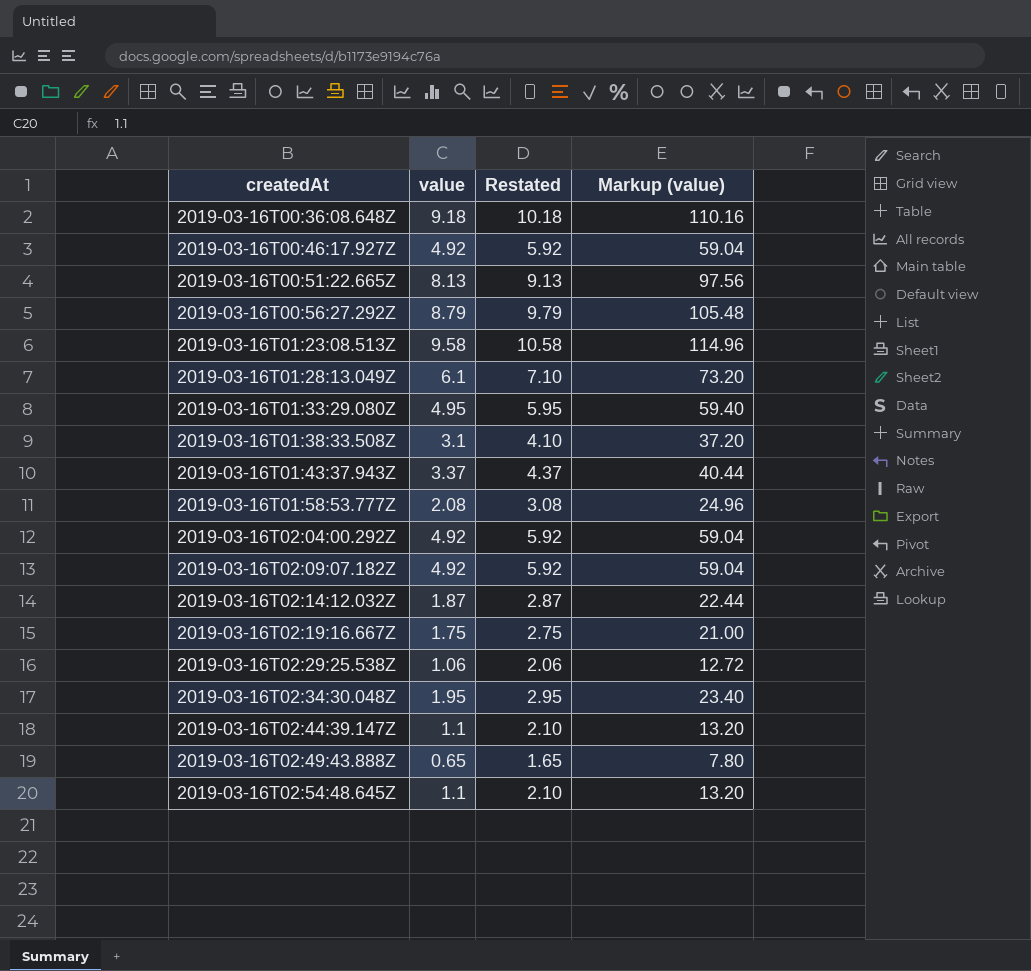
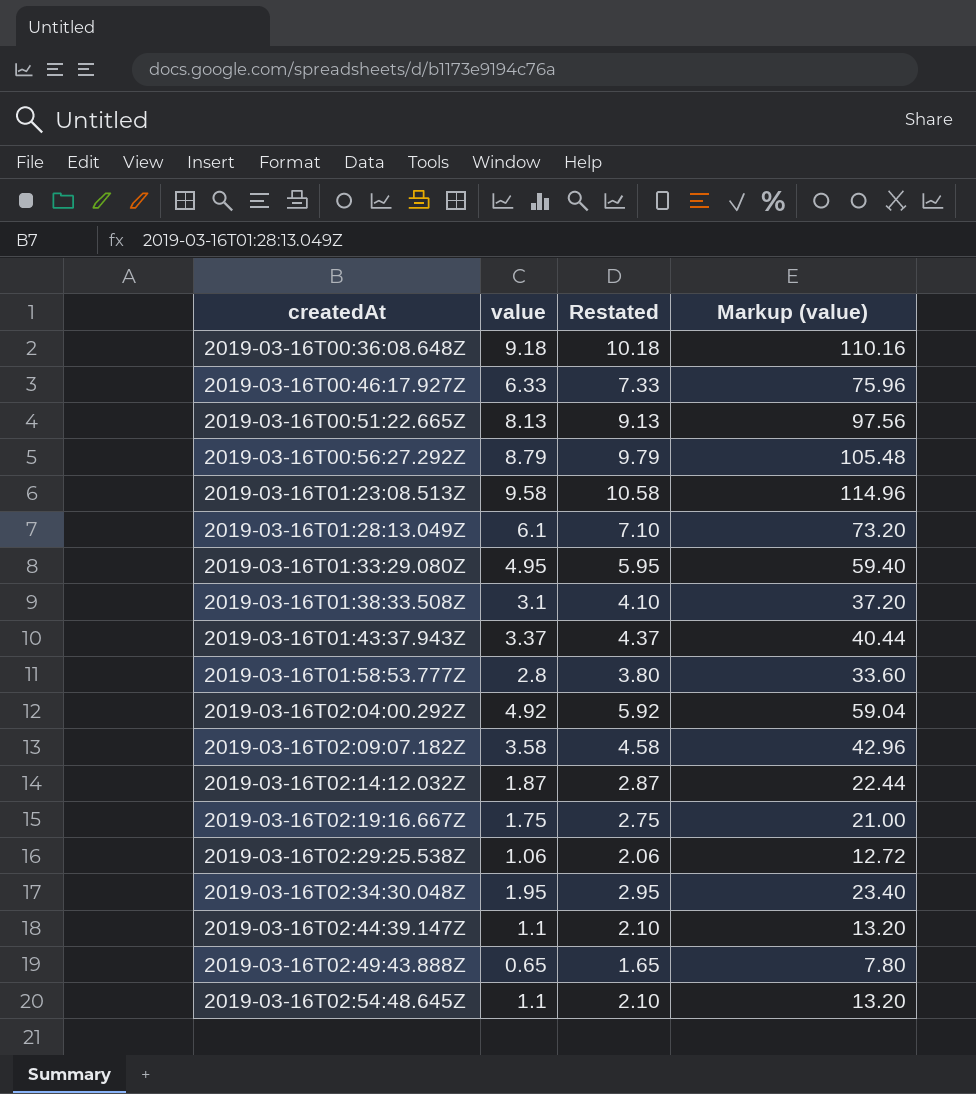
2019-03-16T00:46:17.927Z | value: 4.92 -> 6.33
2019-03-16T00:46:17.927Z | Restated: 5.92 -> 7.33
2019-03-16T00:46:17.927Z | Markup (value): 59.04 -> 75.96
2019-03-16T01:58:53.777Z | value: 2.08 -> 2.8
2019-03-16T01:58:53.777Z | Restated: 3.08 -> 3.80
2019-03-16T01:58:53.777Z | Markup (value): 24.96 -> 33.60
2019-03-16T02:09:07.182Z | value: 4.92 -> 3.58
2019-03-16T02:09:07.182Z | Restated: 5.92 -> 4.58
2019-03-16T02:09:07.182Z | Markup (value): 59.04 -> 42.96

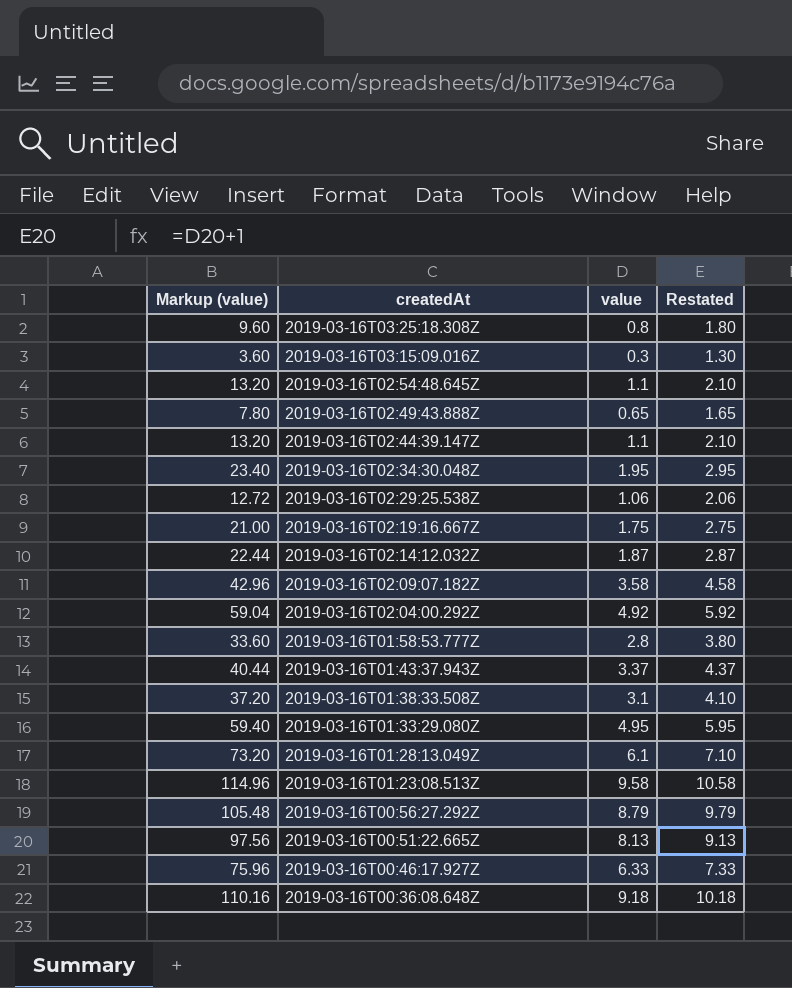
row order: createdAt ascending -> createdAt descending
column Markup (value) | position: 4 -> 1
row 2019-03-16T03:25:18.308Z: none -> 9.60 | 0.8 | 1.80
row 2019-03-16T03:15:09.016Z: none -> 3.60 | 0.3 | 1.30

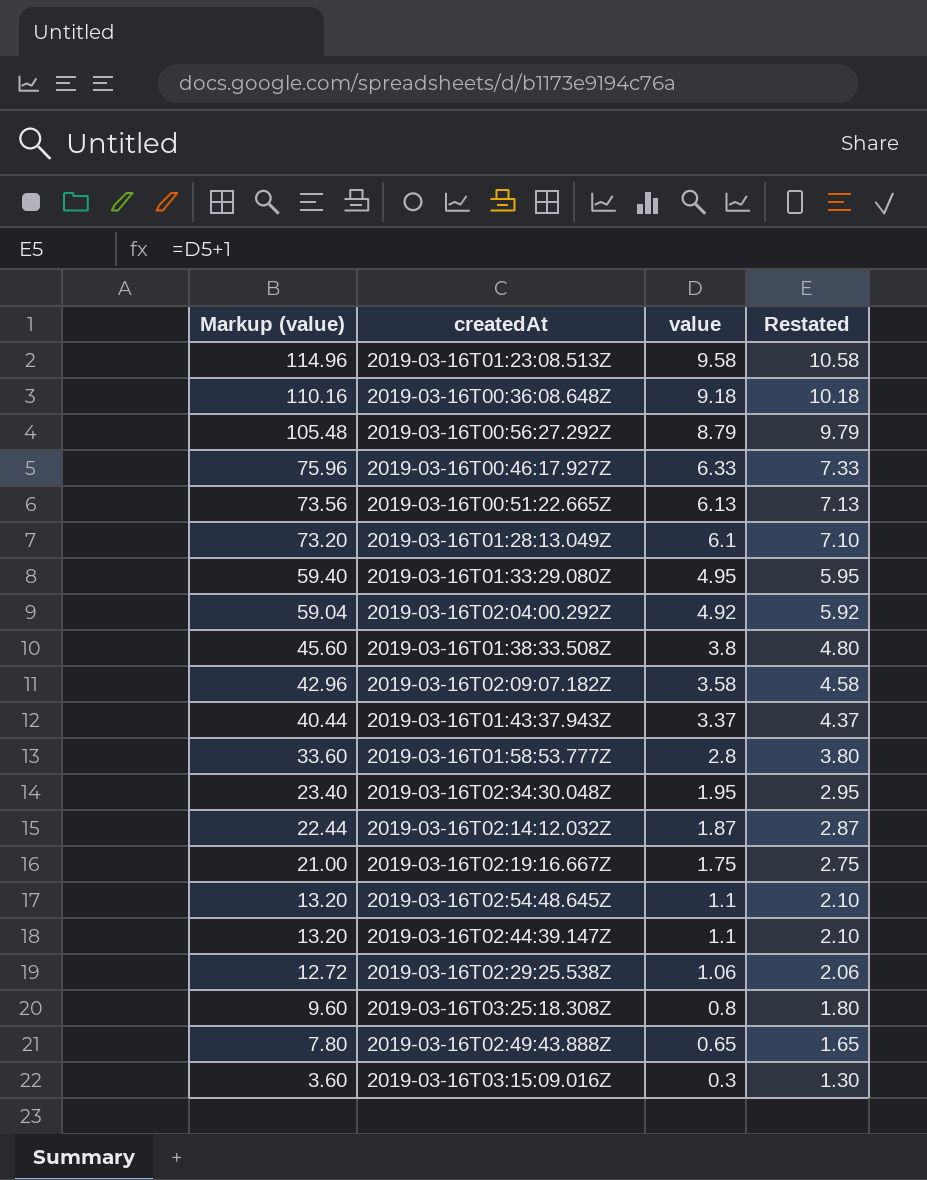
row order: createdAt descending -> Markup (value) descending
2019-03-16T00:51:22.665Z | Markup (value): 97.56 -> 73.56
2019-03-16T00:51:22.665Z | value: 8.13 -> 6.13
2019-03-16T00:51:22.665Z | Restated: 9.13 -> 7.13
2019-03-16T01:38:33.508Z | Markup (value): 37.20 -> 45.60
2019-03-16T01:38:33.508Z | value: 3.1 -> 3.8
2019-03-16T01:38:33.508Z | Restated: 4.10 -> 4.80

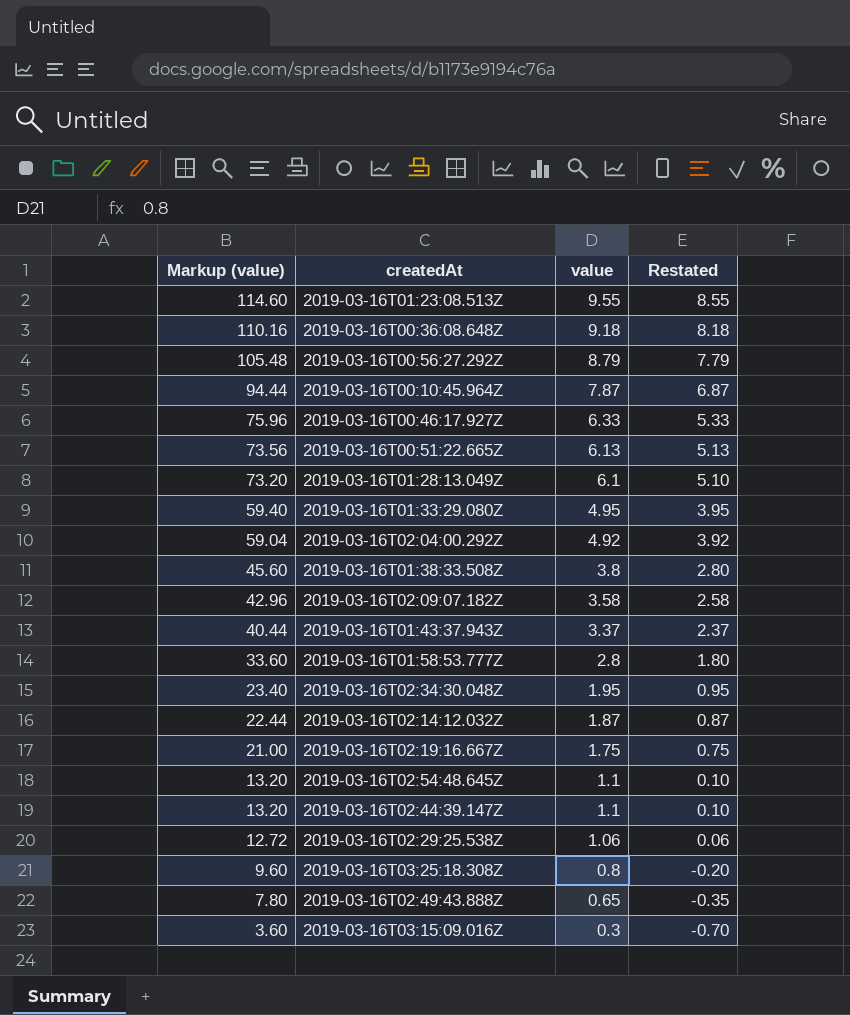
column Restated | formula: [value] + 1 -> [value] - 1
2019-03-16T01:23:08.513Z | Markup (value): 114.96 -> 114.60
2019-03-16T01:23:08.513Z | value: 9.58 -> 9.55
row 2019-03-16T00:10:45.964Z: none -> 94.44 | 7.87 | 6.87

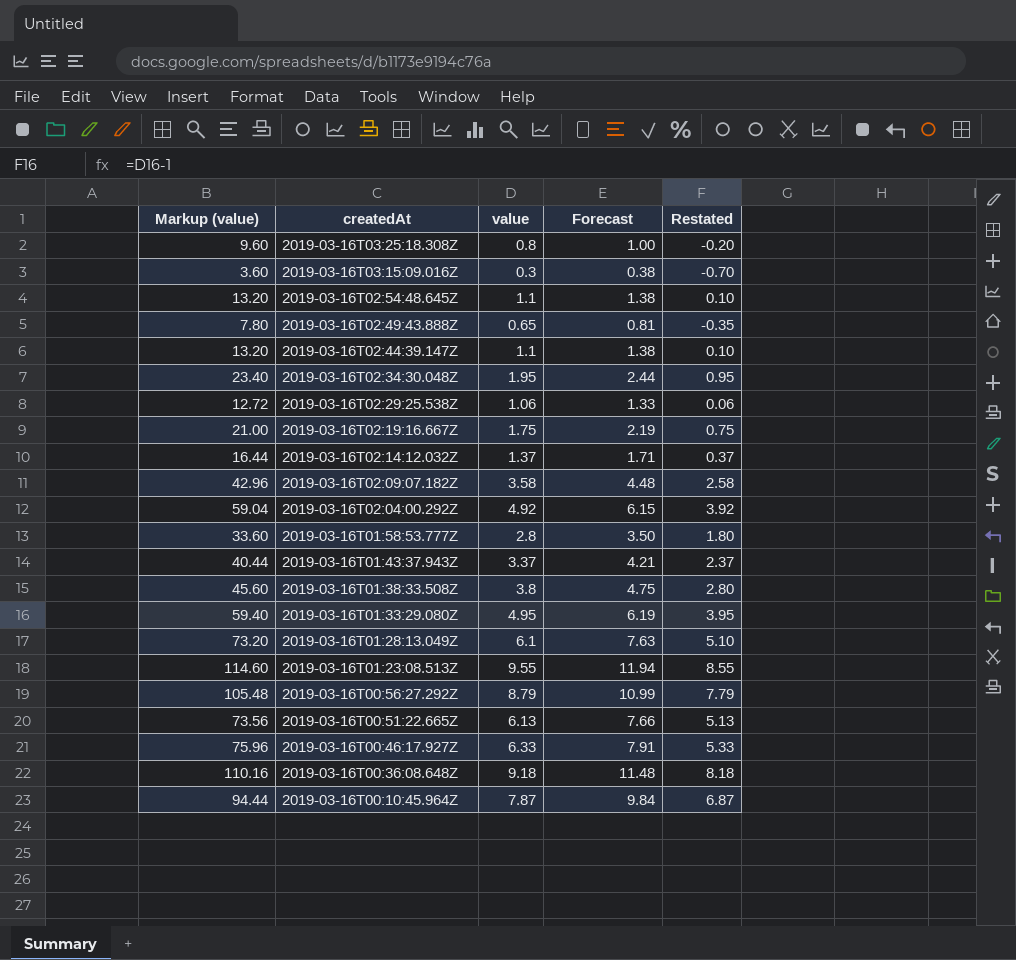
row order: Markup (value) descending -> createdAt descending
column Forecast | formula: none -> [value] * 1.25
2019-03-16T02:14:12.032Z | Markup (value): 22.44 -> 16.44
2019-03-16T02:14:12.032Z | value: 1.87 -> 1.37
2019-03-16T02:14:12.032Z | Restated: 0.87 -> 0.37

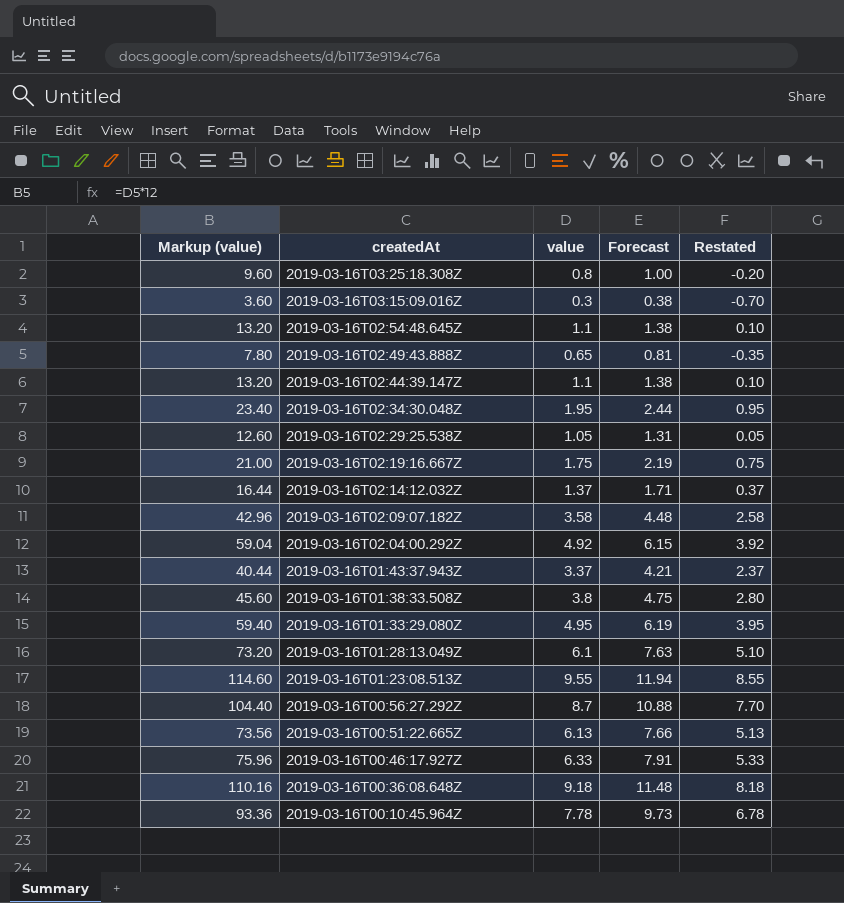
row 2019-03-16T01:58:53.777Z: 33.60 | 2.8 | 3.50 | 1.80 -> none
2019-03-16T02:29:25.538Z | Markup (value): 12.72 -> 12.60
2019-03-16T02:29:25.538Z | value: 1.06 -> 1.05
2019-03-16T02:29:25.538Z | Forecast: 1.33 -> 1.31
2019-03-16T02:29:25.538Z | Restated: 0.06 -> 0.05
2019-03-16T00:56:27.292Z | Markup (value): 105.48 -> 104.40
2019-03-16T00:56:27.292Z | value: 8.79 -> 8.7
2019-03-16T00:56:27.292Z | Forecast: 10.99 -> 10.88
2019-03-16T00:56:27.292Z | Restated: 7.79 -> 7.70
2019-03-16T00:10:45.964Z | Markup (value): 94.44 -> 93.36
2019-03-16T00:10:45.964Z | value: 7.87 -> 7.78
2019-03-16T00:10:45.964Z | Forecast: 9.84 -> 9.73
2019-03-16T00:10:45.964Z | Restated: 6.87 -> 6.78

